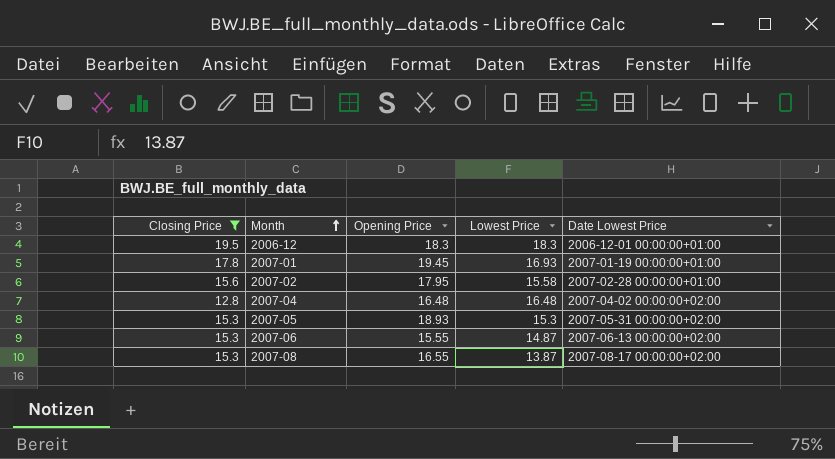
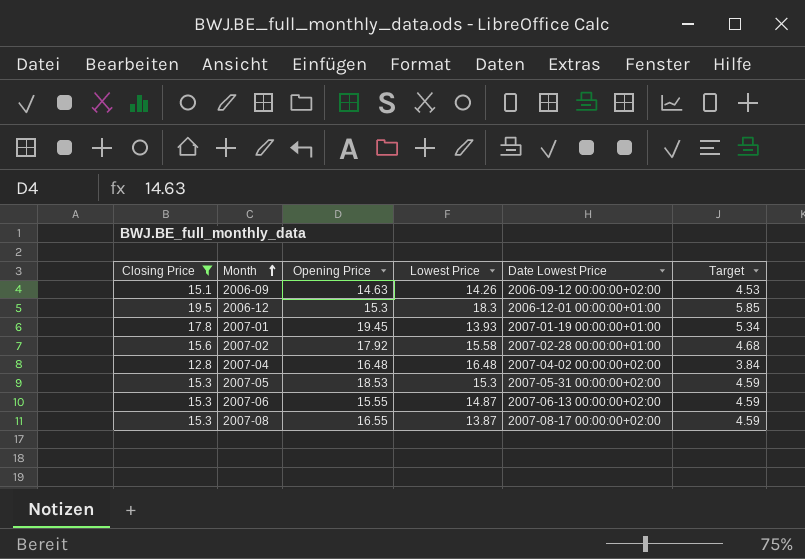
column Target | formula: none -> [Closing Price] * 0.3
row 2006-09: none -> 15.1 | 14.63 | 14.26 | 2006-09-12 00:00:00+02:00 | 4.53
2006-12 | Opening Price: 18.3 -> 15.3
2007-01 | Lowest Price: 16.93 -> 13.93
2007-02 | Opening Price: 17.95 -> 17.92
2007-05 | Opening Price: 18.93 -> 18.53

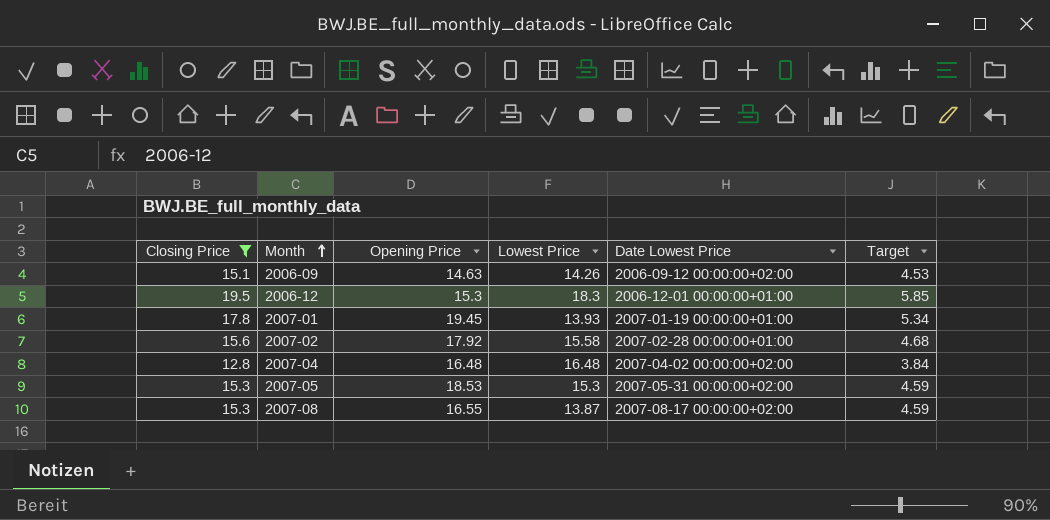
row 2007-06: 15.3 | 15.55 | 14.87 | 2007-06-13 00:00:00+02:00 | 4.59 -> none

